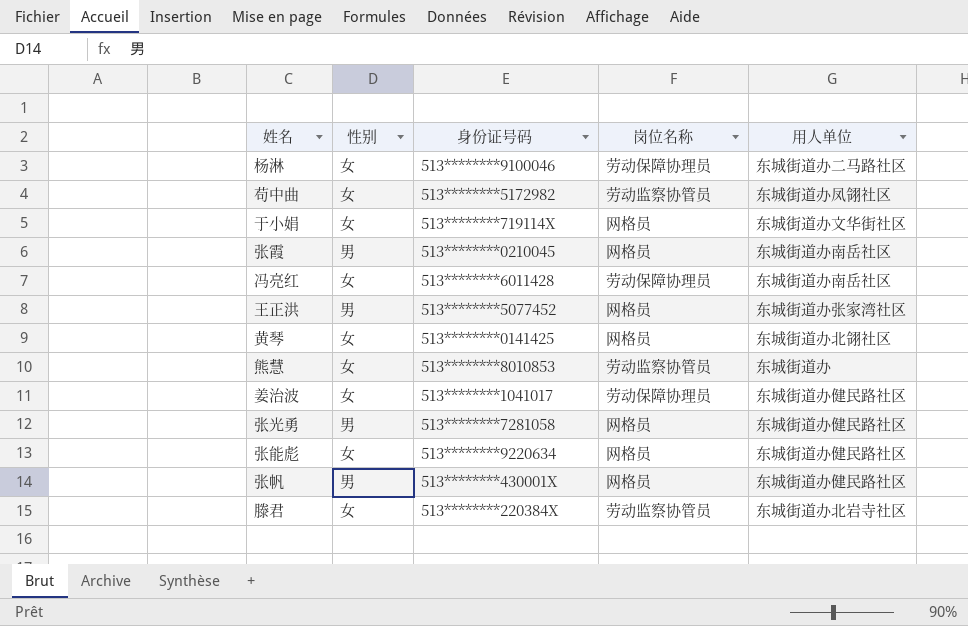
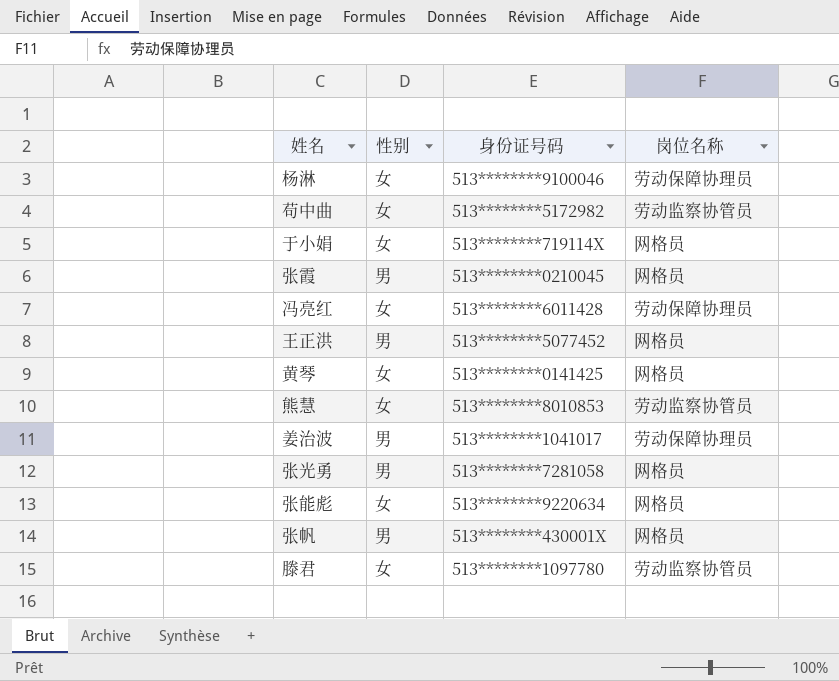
column 用人单位 | position: 5 -> none
姜治波 | 性别: 女 -> 男
滕君 | 身份证号码: 513********220384X -> 513********1097780

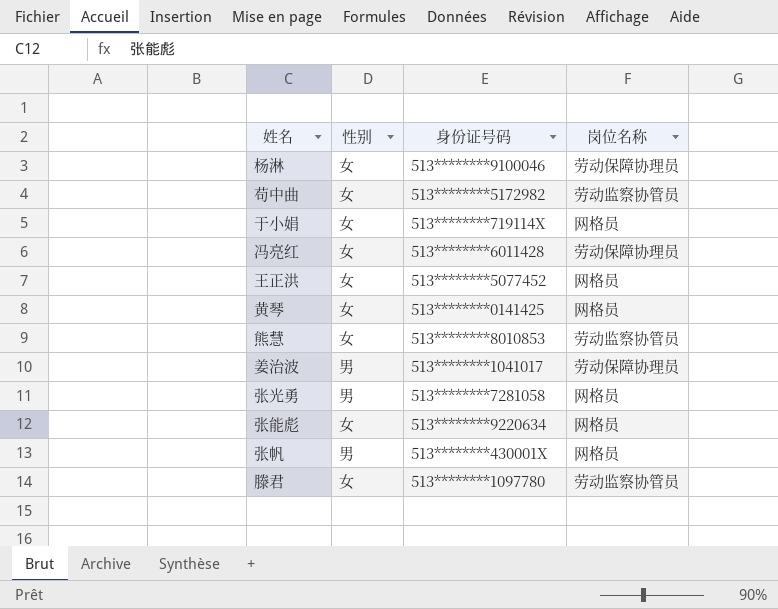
row 张霞: 男 | 513********0210045 | 网格员 -> none
王正洪 | 性别: 男 -> 女

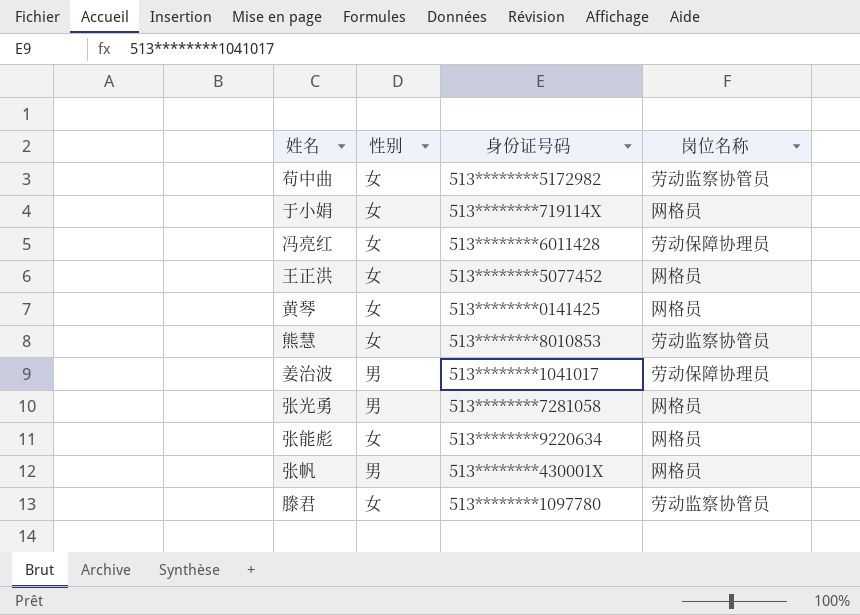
row 杨淋: 女 | 513********9100046 | 劳动保障协理员 -> none

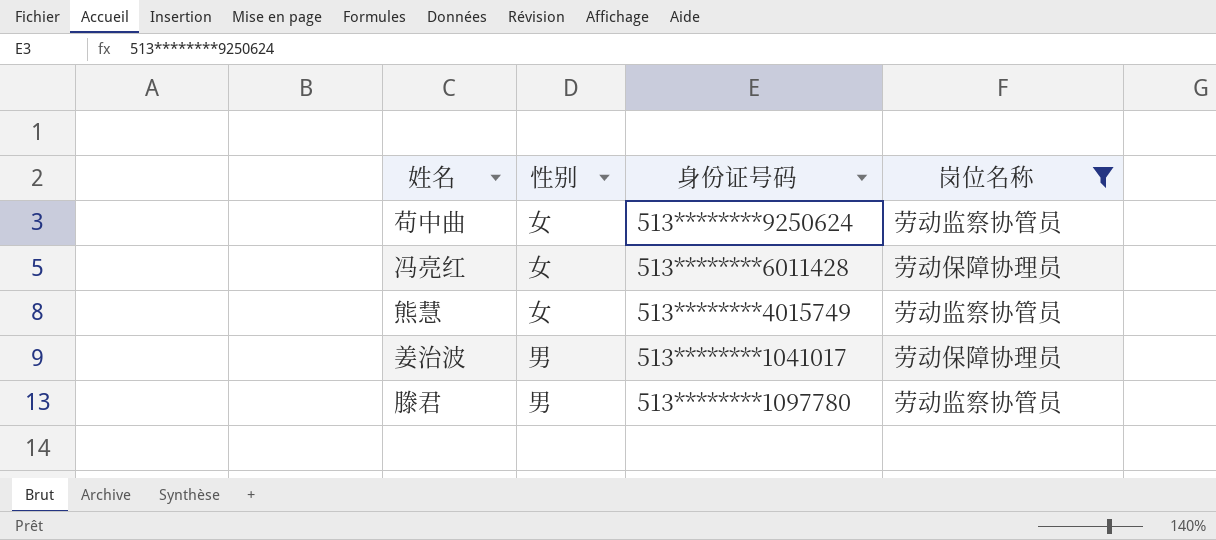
filter: none -> 岗位名称 != 网格员
苟中曲 | 身份证号码: 513********5172982 -> 513********9250624
熊慧 | 身份证号码: 513********8010853 -> 513********4015749
滕君 | 性别: 女 -> 男

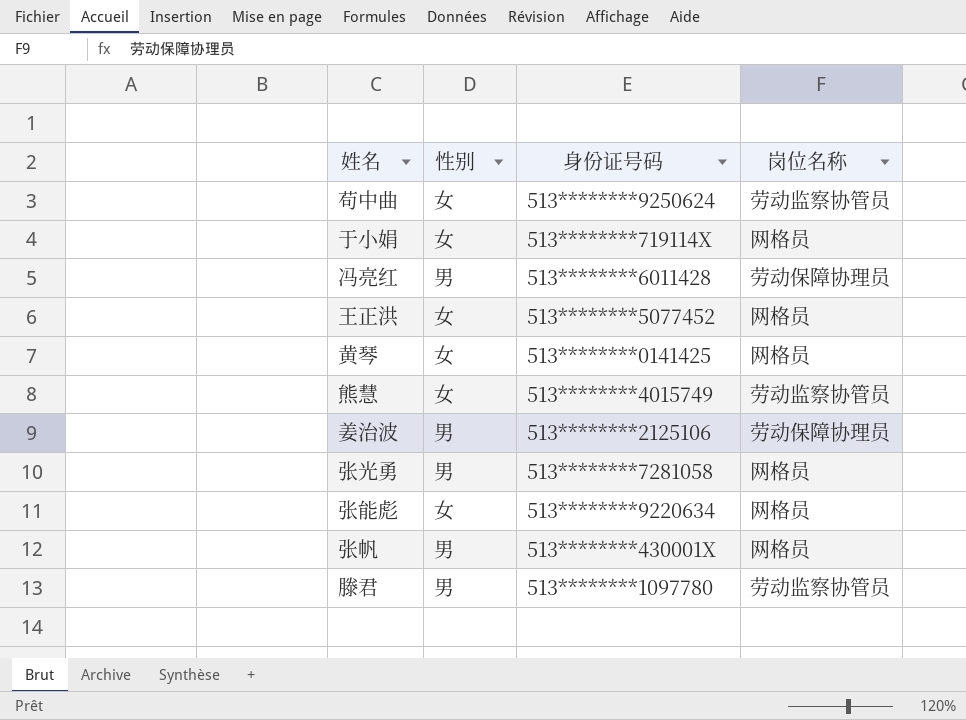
filter: 岗位名称 != 网格员 -> none
冯亮红 | 性别: 女 -> 男
姜治波 | 身份证号码: 513********1041017 -> 513********2125106

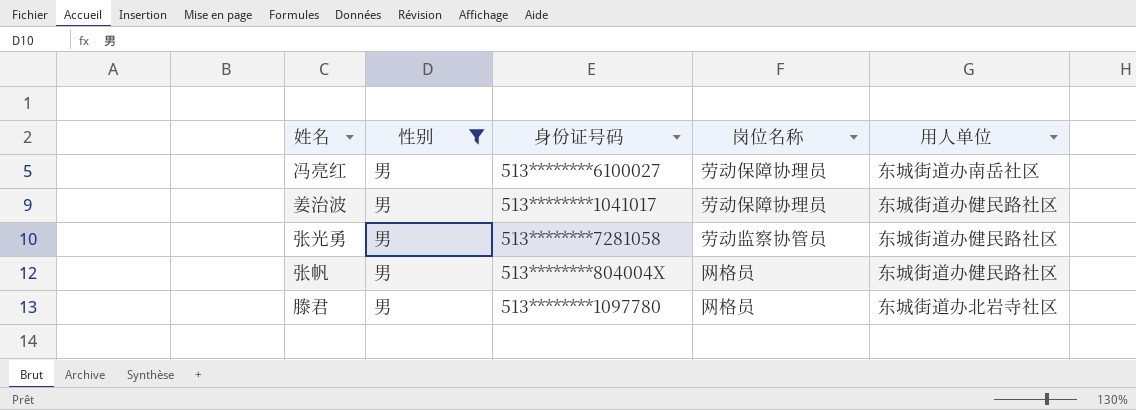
filter: none -> 性别 = 男
column 用人单位 | position: none -> 5
冯亮红 | 身份证号码: 513********6011428 -> 513********6100027
姜治波 | 身份证号码: 513********2125106 -> 513********1041017
张光勇 | 岗位名称: 网格员 -> 劳动监察协管员
张帆 | 身份证号码: 513********430001X -> 513********804004X
滕君 | 岗位名称: 劳动监察协管员 -> 网格员

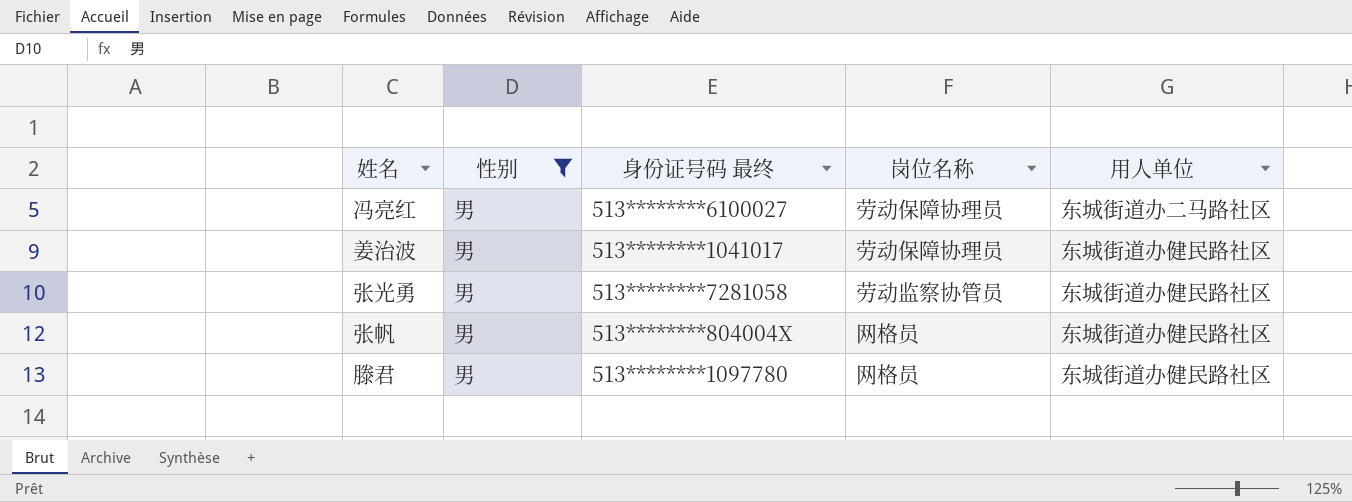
column name: 身份证号码 -> 身份证号码 最终
冯亮红 | 用人单位: 东城街道办南岳社区 -> 东城街道办二马路社区
滕君 | 用人单位: 东城街道办北岩寺社区 -> 东城街道办健民路社区

